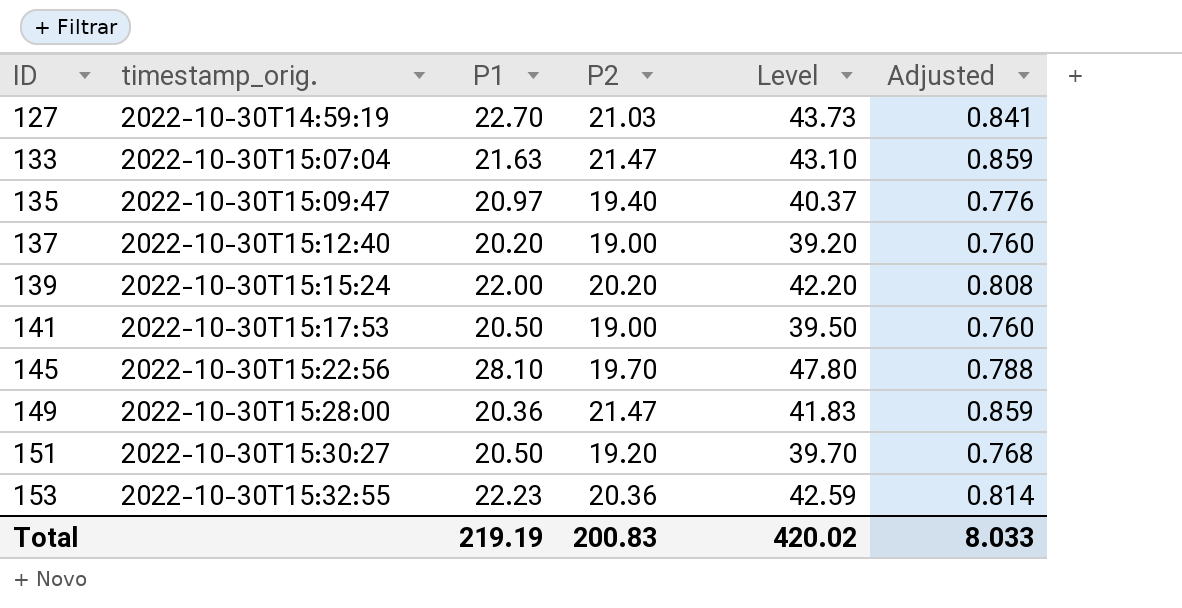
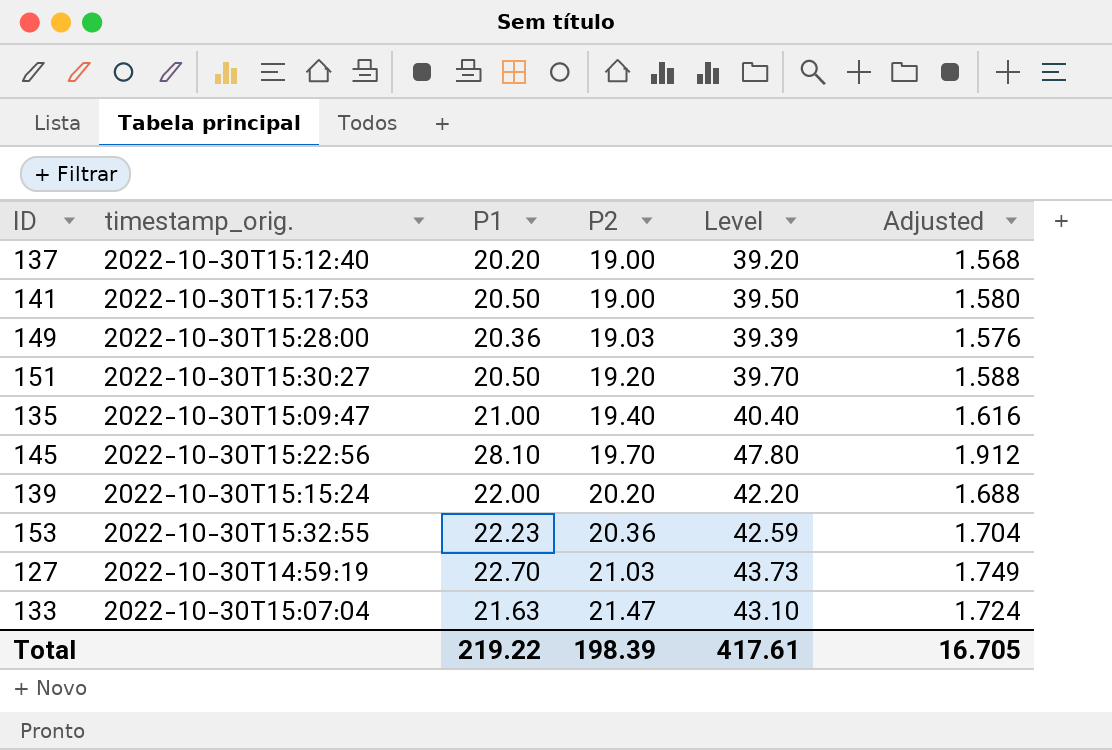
row order: ID ascending -> P2 ascending
column Adjusted | formula: [P2] * 0.04 -> [Level] * 0.04
149 | P2: 21.47 -> 19.03
149 | Level: 41.83 -> 39.39
135 | P1: 20.97 -> 21.00
135 | Level: 40.37 -> 40.40
Total | P1: 219.19 -> 219.22
Total | P2: 200.83 -> 198.39
Total | Level: 420.02 -> 417.61
Total | Adjusted: 8.033 -> 16.705

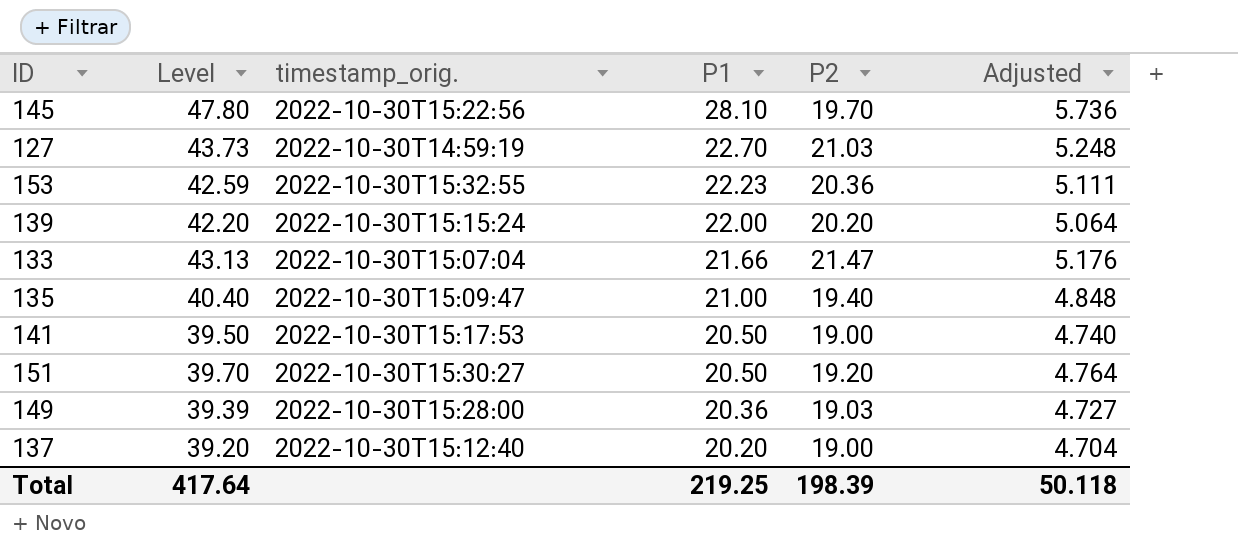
row order: P2 ascending -> P1 descending
column Level | position: 5 -> 2
column Adjusted | formula: [Level] * 0.04 -> [Level] * 0.12
133 | Level: 43.10 -> 43.13
133 | P1: 21.63 -> 21.66
Total | Level: 417.61 -> 417.64
Total | P1: 219.22 -> 219.25
Total | Adjusted: 16.705 -> 50.118

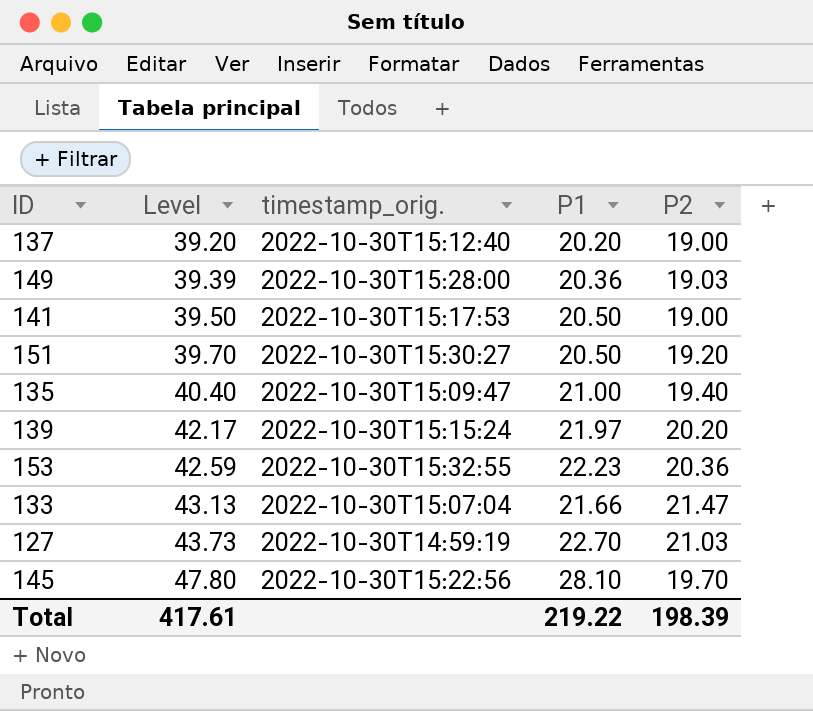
row order: P1 descending -> Level ascending
column Adjusted | formula: [Level] * 0.12 -> none
139 | Level: 42.20 -> 42.17
139 | P1: 22.00 -> 21.97
Total | Level: 417.64 -> 417.61
Total | P1: 219.25 -> 219.22

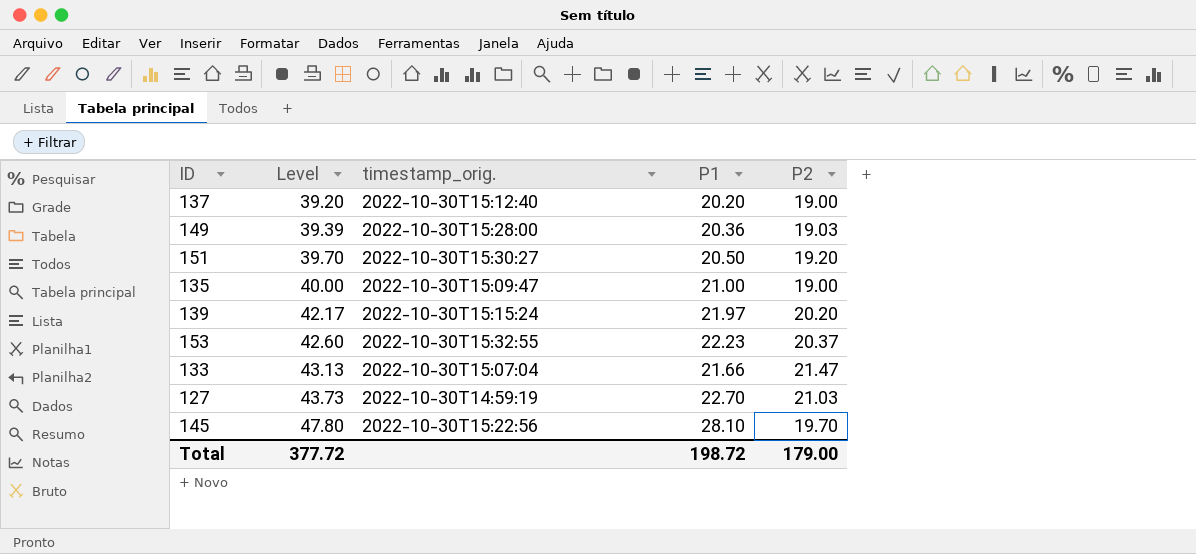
row 141: 39.50 | 2022-10-30T15:17:53 | 20.50 | 19.00 -> none
135 | Level: 40.40 -> 40.00
135 | P2: 19.40 -> 19.00
153 | Level: 42.59 -> 42.60
153 | P2: 20.36 -> 20.37
Total | Level: 417.61 -> 377.72
Total | P1: 219.22 -> 198.72
Total | P2: 198.39 -> 179.00

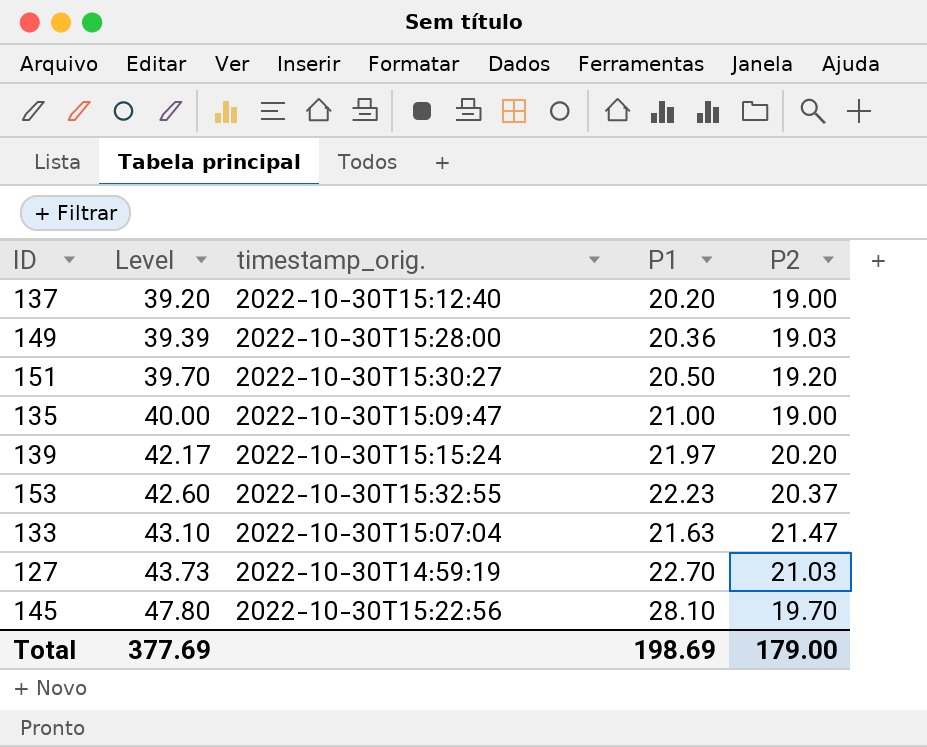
133 | Level: 43.13 -> 43.10
133 | P1: 21.66 -> 21.63
Total | Level: 377.72 -> 377.69
Total | P1: 198.72 -> 198.69

